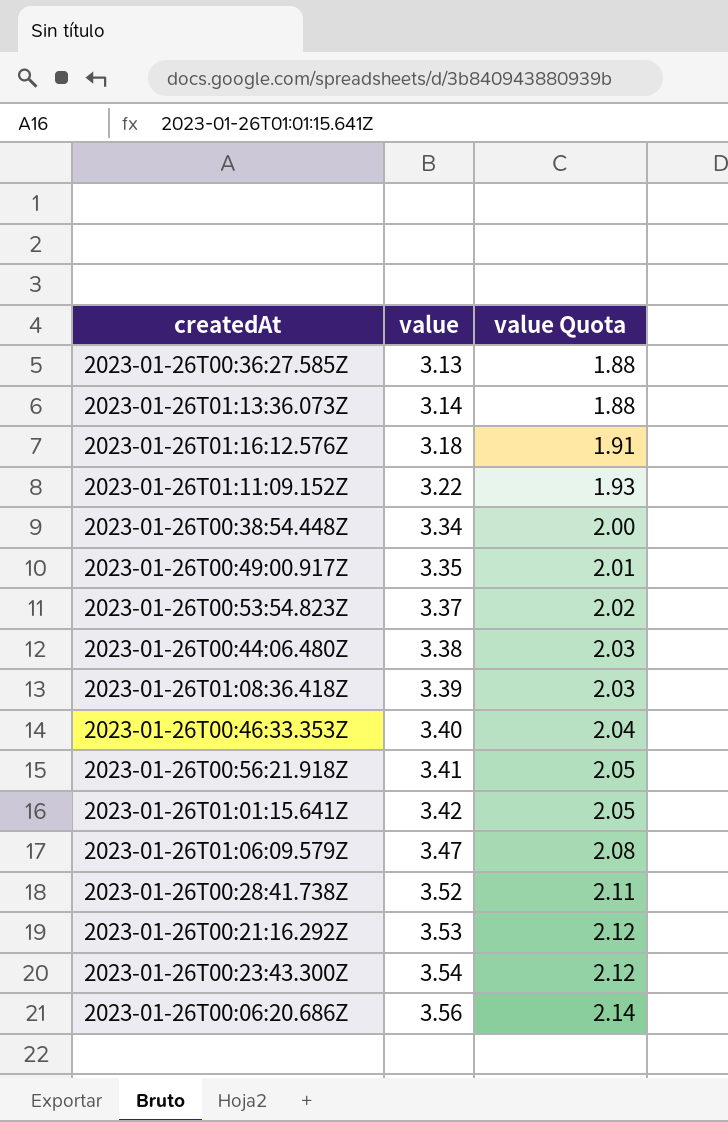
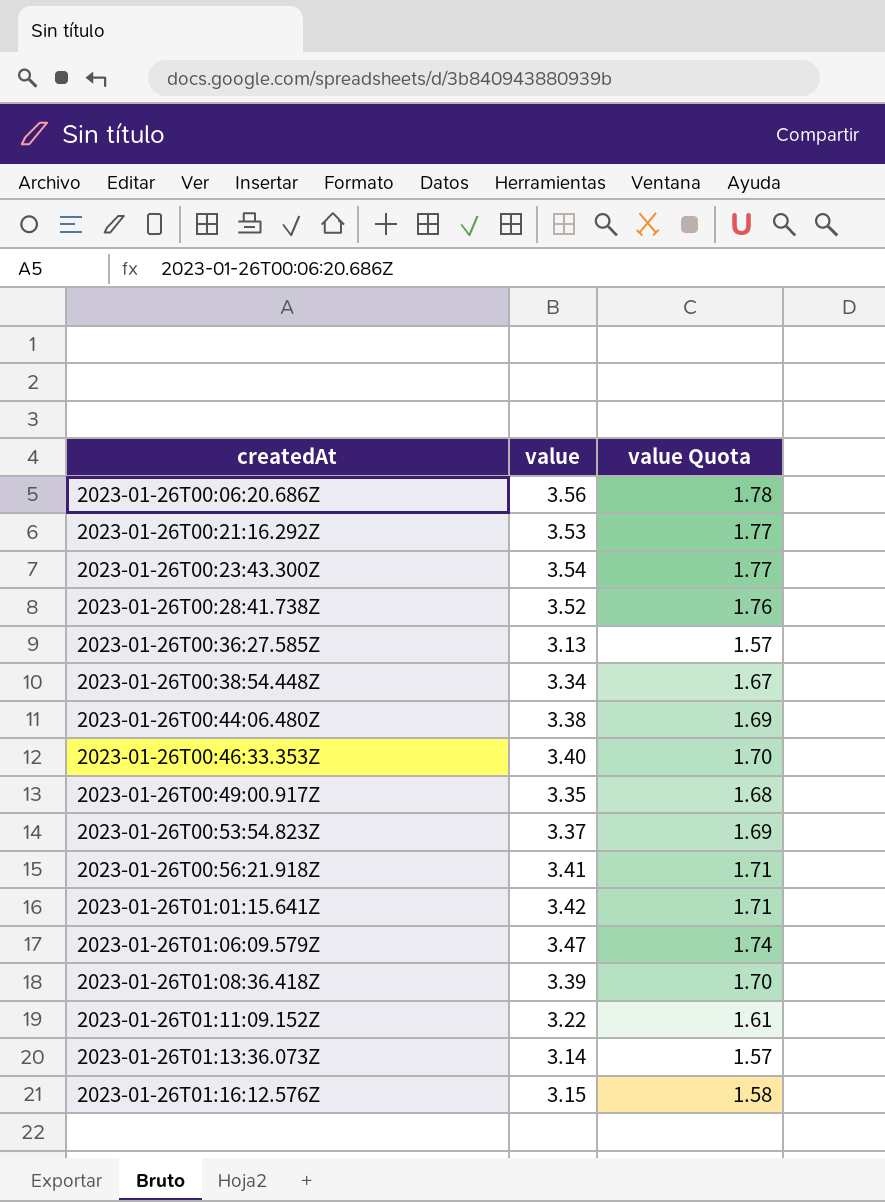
row order: value ascending -> createdAt ascending
column value Quota | formula: [value] * 0.6 -> [value] * 0.5
2023-01-26T01:16:12.576Z | value: 3.18 -> 3.15

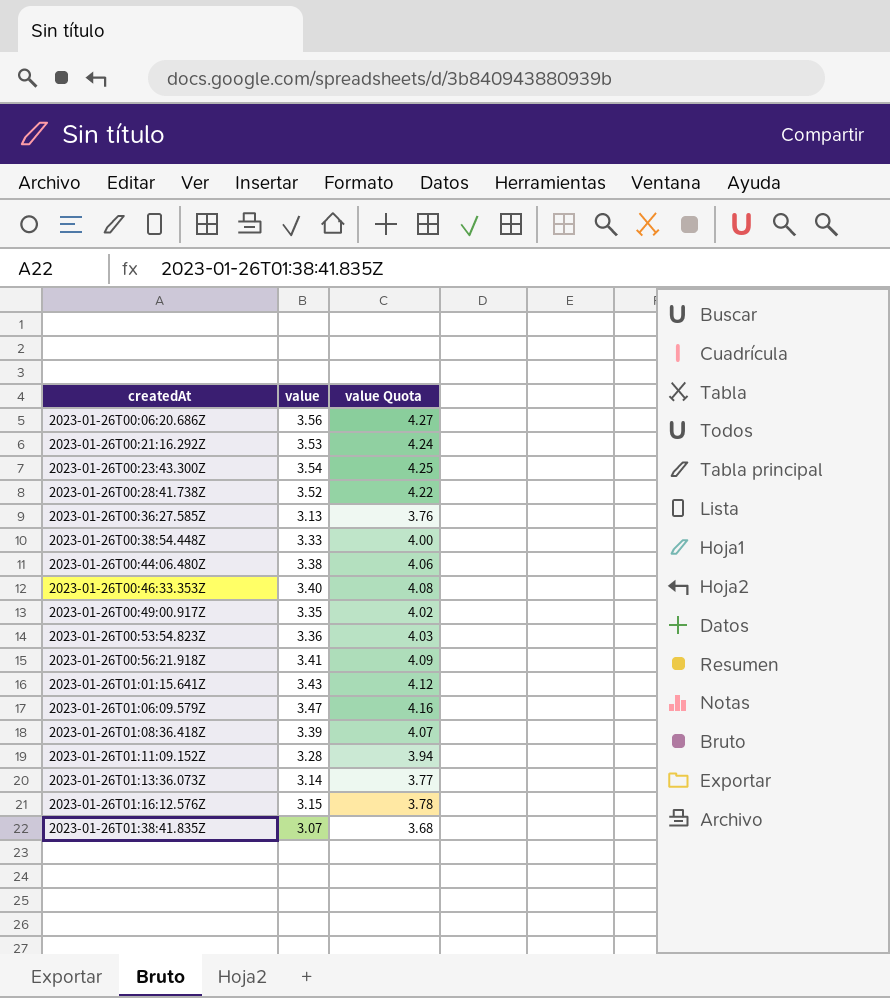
column value Quota | formula: [value] * 0.5 -> [value] * 1.2
2023-01-26T00:38:54.448Z | value: 3.34 -> 3.33
2023-01-26T00:53:54.823Z | value: 3.37 -> 3.36
2023-01-26T01:01:15.641Z | value: 3.42 -> 3.43
2023-01-26T01:11:09.152Z | value: 3.22 -> 3.28
row 2023-01-26T01:38:41.835Z: none -> 3.07 | 3.68

